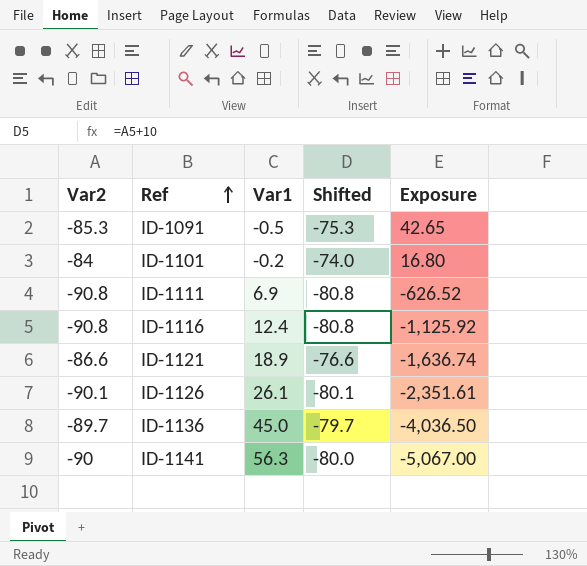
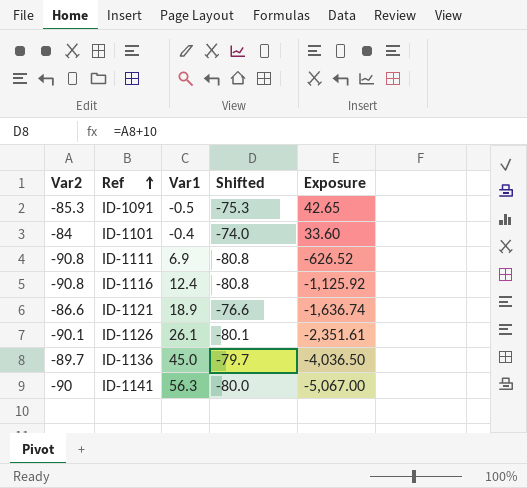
ID-1101 | Var1: -0.2 -> -0.4
ID-1101 | Exposure: 16.80 -> 33.60

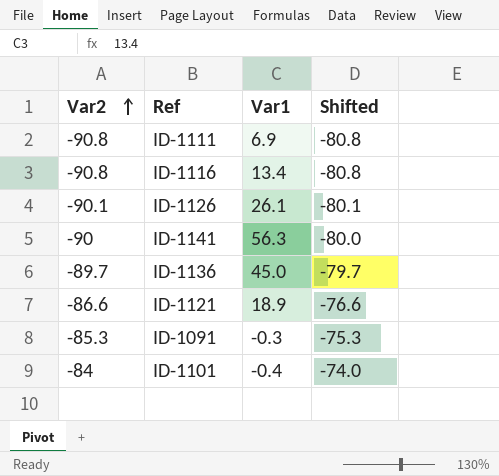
row order: Ref ascending -> Var2 ascending
column Exposure | formula: [Var2] * [Var1] -> none
ID-1116 | Var1: 12.4 -> 13.4
ID-1091 | Var1: -0.5 -> -0.3

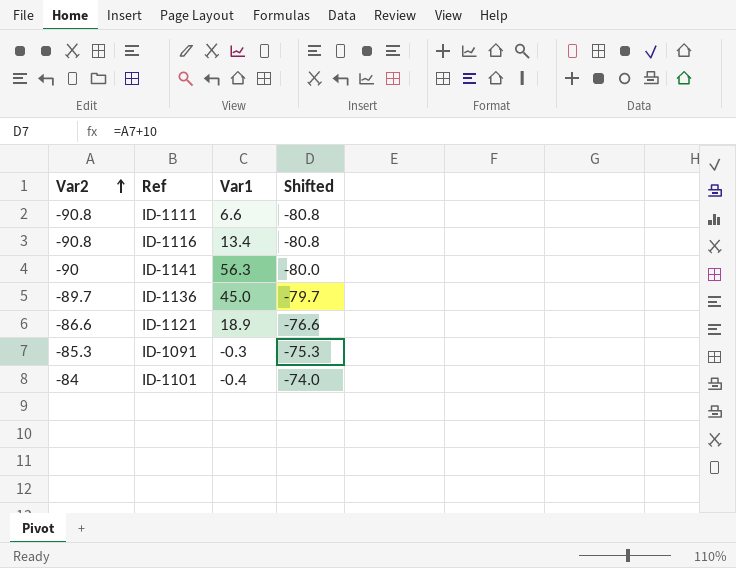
row ID-1126: -90.1 | 26.1 | -80.1 -> none
ID-1111 | Var1: 6.9 -> 6.6

